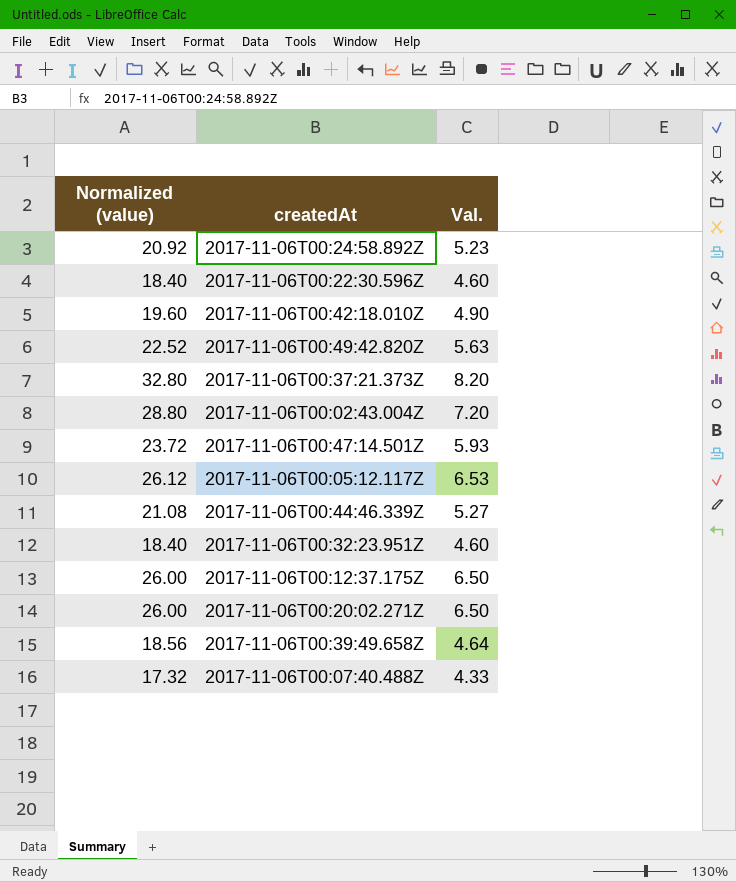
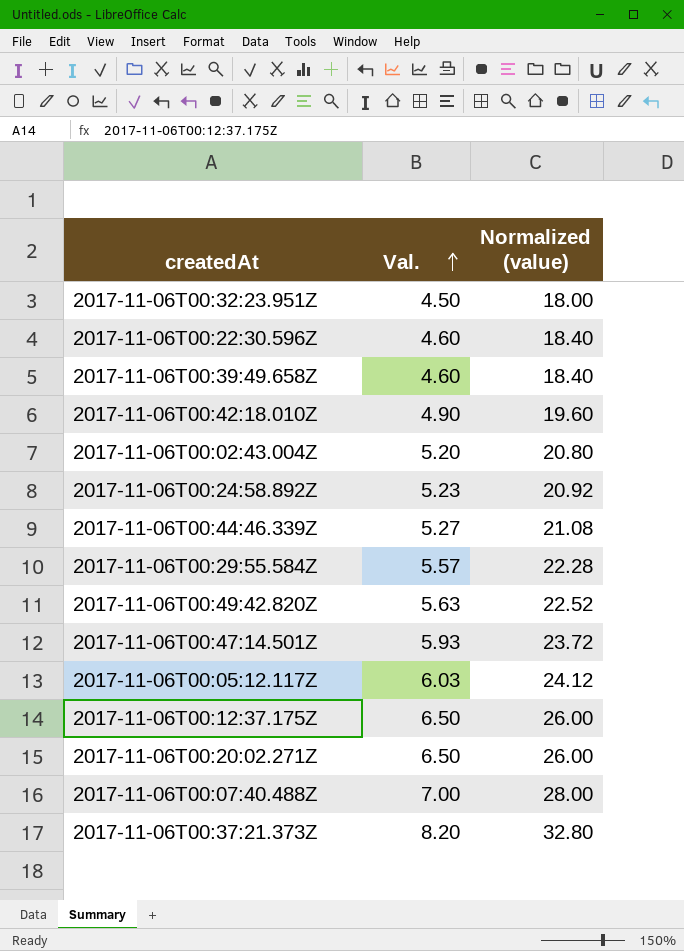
row order: none -> Val. ascending
column Normalized (value) | position: 1 -> 3
2017-11-06T00:32:23.951Z | Val.: 4.60 -> 4.50
2017-11-06T00:32:23.951Z | Normalized (value): 18.40 -> 18.00
2017-11-06T00:39:49.658Z | Val.: 4.64 -> 4.60
2017-11-06T00:39:49.658Z | Normalized (value): 18.56 -> 18.40
2017-11-06T00:02:43.004Z | Val.: 7.20 -> 5.20
2017-11-06T00:02:43.004Z | Normalized (value): 28.80 -> 20.80
row 2017-11-06T00:29:55.584Z: none -> 5.57 | 22.28
2017-11-06T00:05:12.117Z | Val.: 6.53 -> 6.03
2017-11-06T00:05:12.117Z | Normalized (value): 26.12 -> 24.12
2017-11-06T00:07:40.488Z | Val.: 4.33 -> 7.00
2017-11-06T00:07:40.488Z | Normalized (value): 17.32 -> 28.00

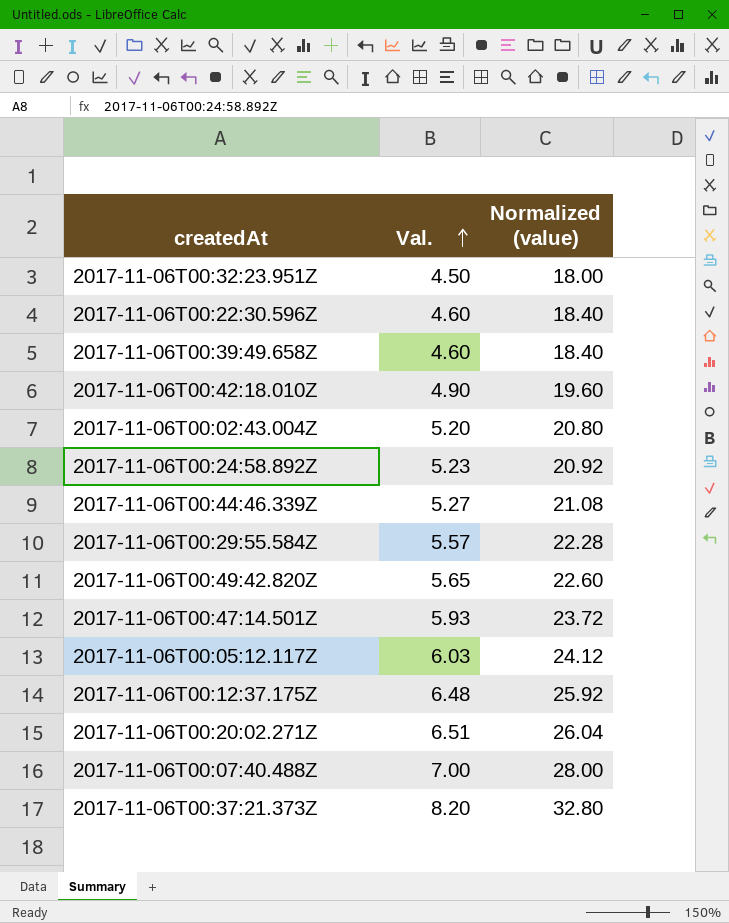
2017-11-06T00:49:42.820Z | Val.: 5.63 -> 5.65
2017-11-06T00:49:42.820Z | Normalized (value): 22.52 -> 22.60
2017-11-06T00:12:37.175Z | Val.: 6.50 -> 6.48
2017-11-06T00:12:37.175Z | Normalized (value): 26.00 -> 25.92
2017-11-06T00:20:02.271Z | Val.: 6.50 -> 6.51
2017-11-06T00:20:02.271Z | Normalized (value): 26.00 -> 26.04

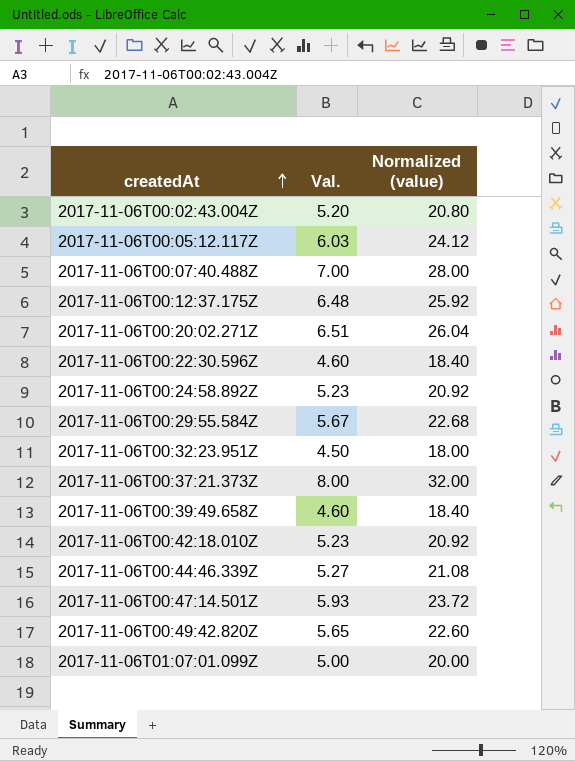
row order: Val. ascending -> createdAt ascending
2017-11-06T00:29:55.584Z | Val.: 5.57 -> 5.67
2017-11-06T00:29:55.584Z | Normalized (value): 22.28 -> 22.68
2017-11-06T00:37:21.373Z | Val.: 8.20 -> 8.00
2017-11-06T00:37:21.373Z | Normalized (value): 32.80 -> 32.00
2017-11-06T00:42:18.010Z | Val.: 4.90 -> 5.23
2017-11-06T00:42:18.010Z | Normalized (value): 19.60 -> 20.92
row 2017-11-06T01:07:01.099Z: none -> 5.00 | 20.00

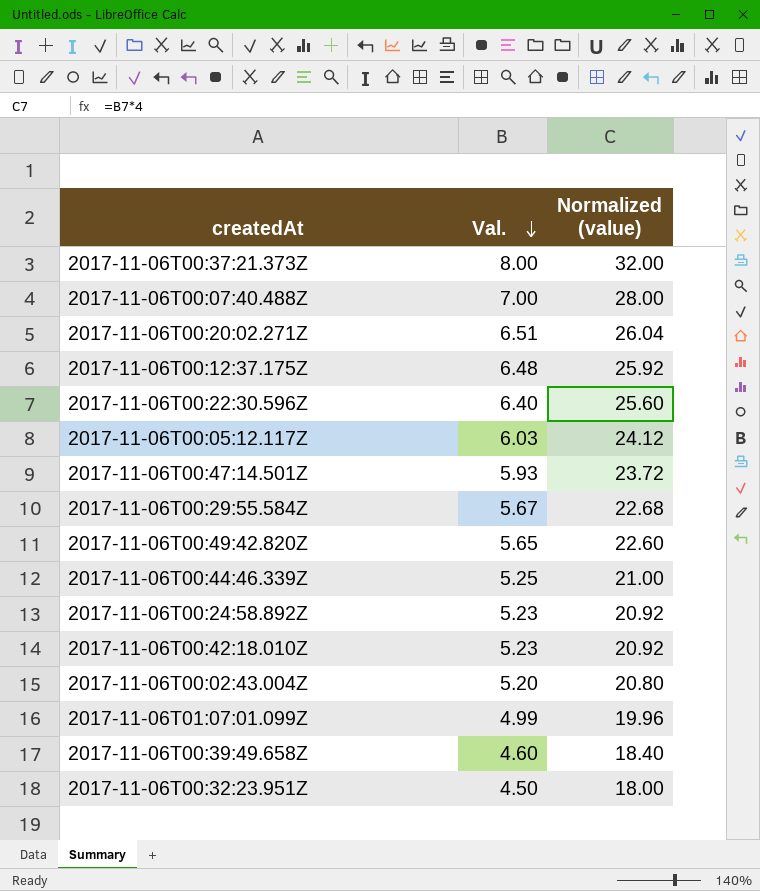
row order: createdAt ascending -> Val. descending
2017-11-06T00:22:30.596Z | Val.: 4.60 -> 6.40
2017-11-06T00:22:30.596Z | Normalized (value): 18.40 -> 25.60
2017-11-06T00:44:46.339Z | Val.: 5.27 -> 5.25
2017-11-06T00:44:46.339Z | Normalized (value): 21.08 -> 21.00
2017-11-06T01:07:01.099Z | Val.: 5.00 -> 4.99
2017-11-06T01:07:01.099Z | Normalized (value): 20.00 -> 19.96

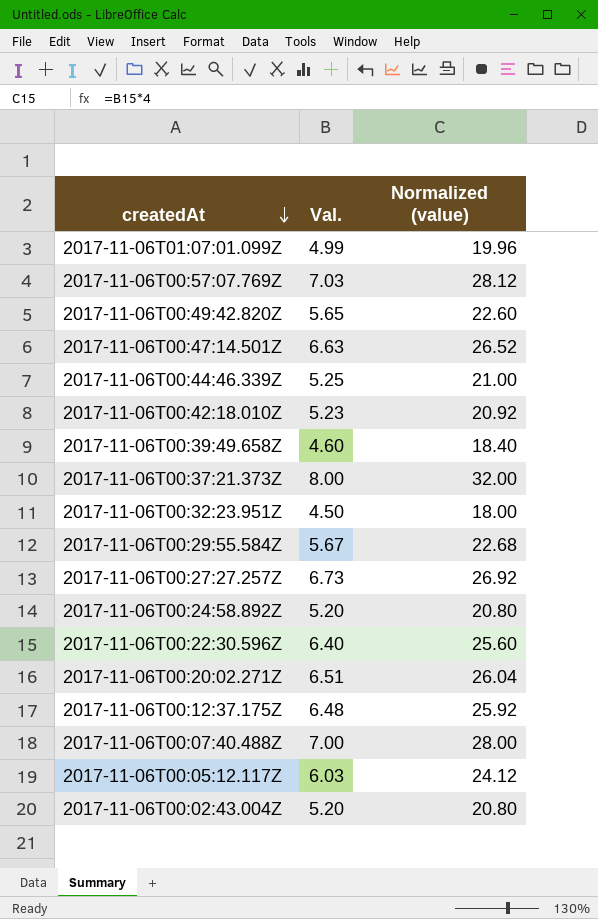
row order: Val. descending -> createdAt descending
row 2017-11-06T00:57:07.769Z: none -> 7.03 | 28.12
2017-11-06T00:47:14.501Z | Val.: 5.93 -> 6.63
2017-11-06T00:47:14.501Z | Normalized (value): 23.72 -> 26.52
row 2017-11-06T00:27:27.257Z: none -> 6.73 | 26.92
2017-11-06T00:24:58.892Z | Val.: 5.23 -> 5.20
2017-11-06T00:24:58.892Z | Normalized (value): 20.92 -> 20.80

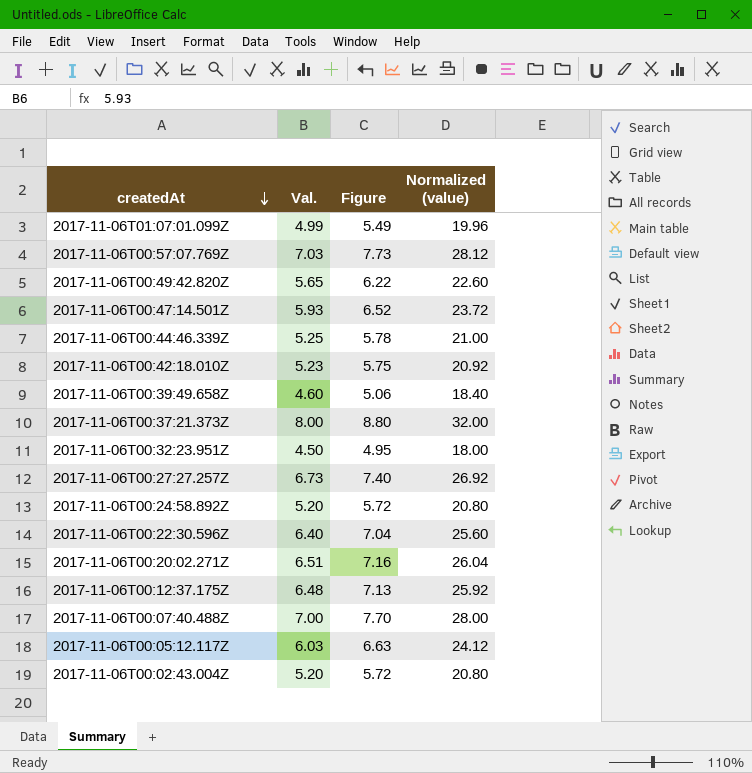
column Figure | formula: none -> [Val.] * 1.1
row 2017-11-06T00:29:55.584Z: 5.67 | 22.68 -> none
2017-11-06T00:47:14.501Z | Val.: 6.63 -> 5.93
2017-11-06T00:47:14.501Z | Normalized (value): 26.52 -> 23.72

